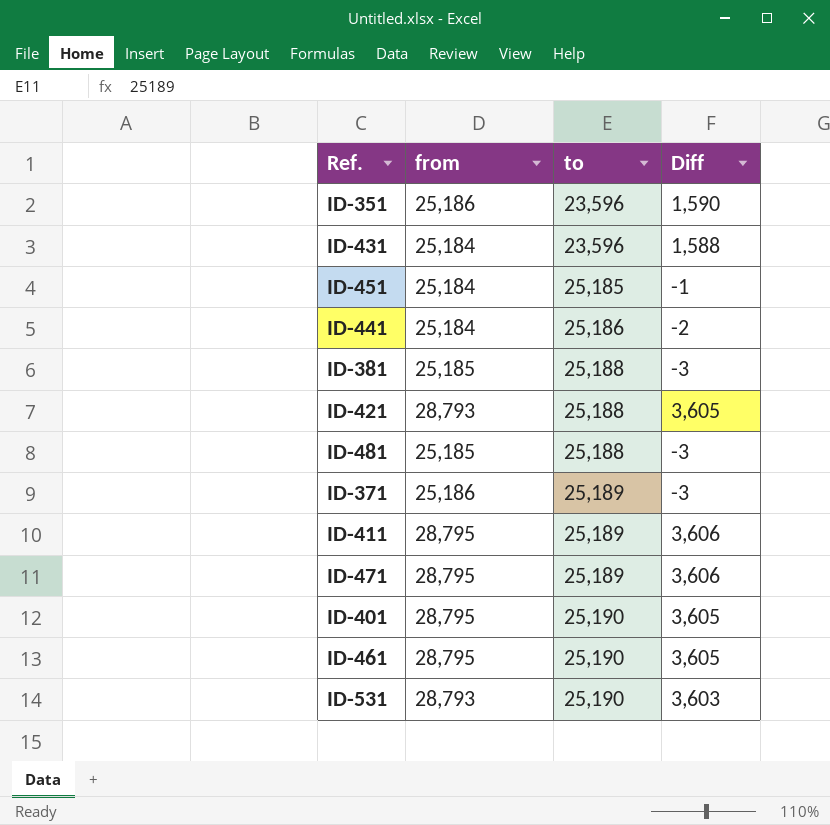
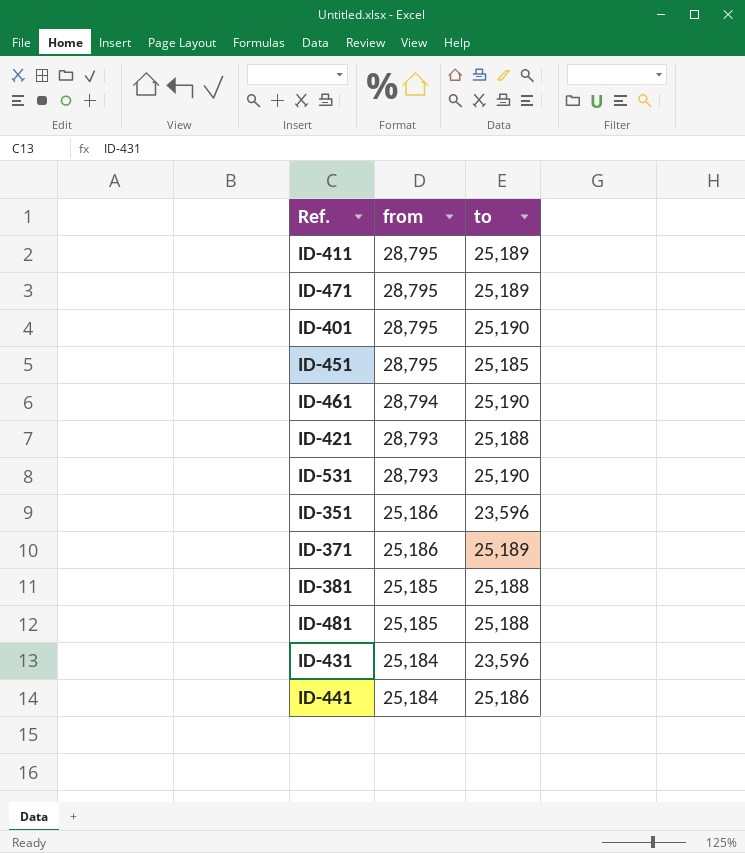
row order: to ascending -> from descending
column Diff | formula: [from] - [to] -> none
ID-451 | from: 25,184 -> 28,795
ID-461 | from: 28,795 -> 28,794

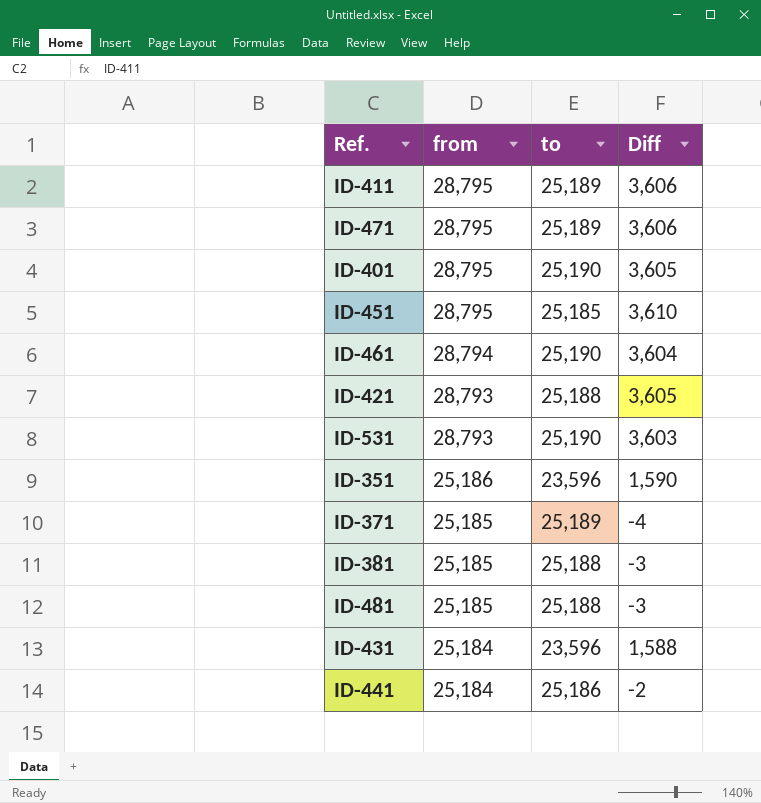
column Diff | formula: none -> [from] - [to]
ID-371 | from: 25,186 -> 25,185

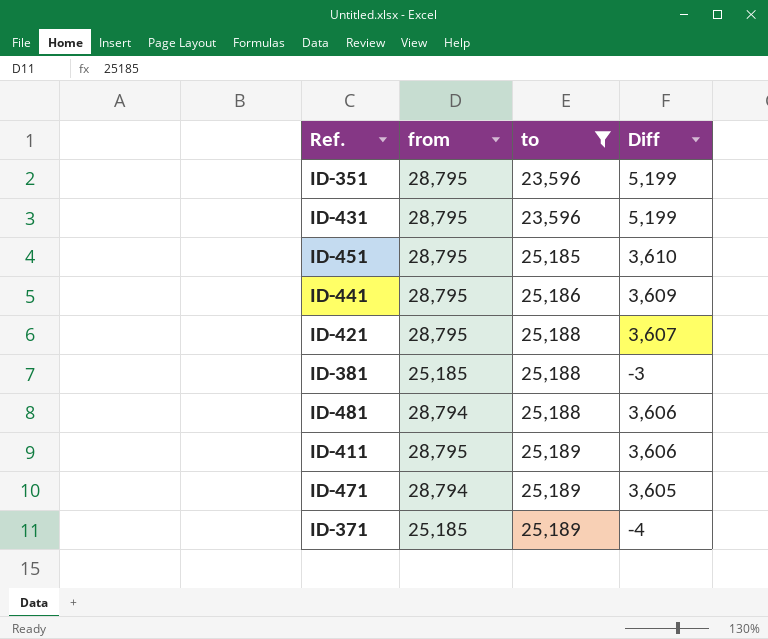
filter: none -> to != 25,190
row order: from descending -> to ascending
ID-351 | from: 25,186 -> 28,795
ID-351 | Diff: 1,590 -> 5,199
ID-431 | from: 25,184 -> 28,795
ID-431 | Diff: 1,588 -> 5,199
ID-441 | from: 25,184 -> 28,795
ID-441 | Diff: -2 -> 3,609
ID-421 | from: 28,793 -> 28,795
ID-421 | Diff: 3,605 -> 3,607
ID-481 | from: 25,185 -> 28,794
ID-481 | Diff: -3 -> 3,606
ID-471 | from: 28,795 -> 28,794
ID-471 | Diff: 3,606 -> 3,605

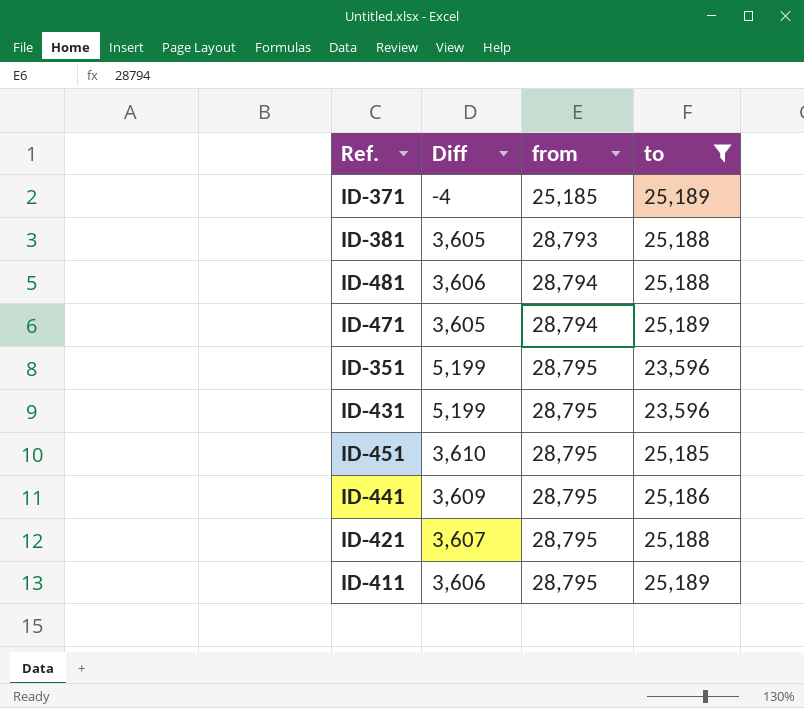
row order: to ascending -> from ascending
column Diff | position: 4 -> 2
ID-381 | Diff: -3 -> 3,605
ID-381 | from: 25,185 -> 28,793

